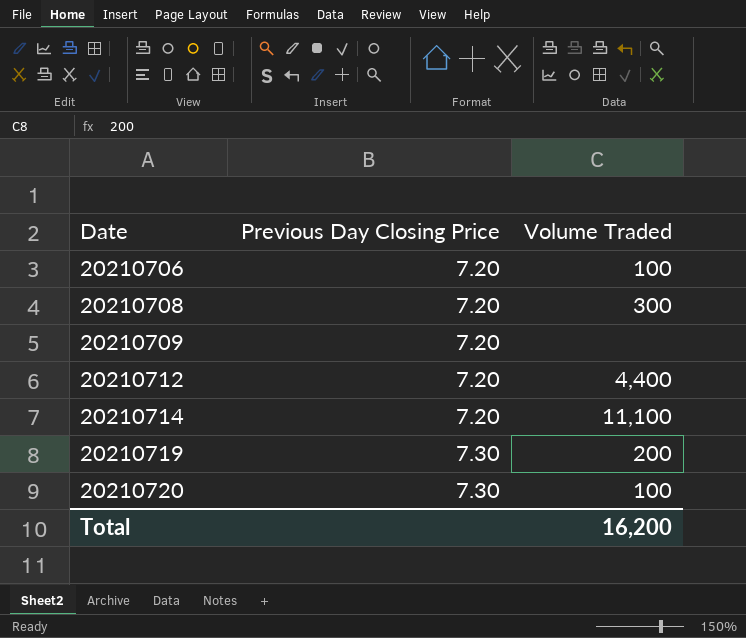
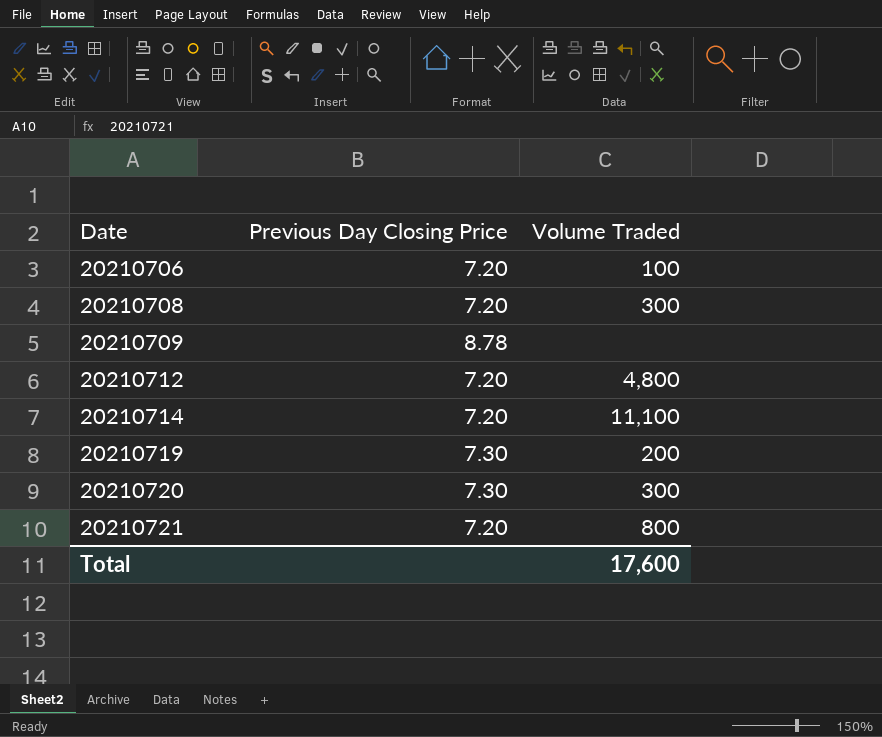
20210709 | Previous Day Closing Price: 7.20 -> 8.78
20210712 | Volume Traded: 4,400 -> 4,800
20210720 | Volume Traded: 100 -> 300
row 20210721: none -> 7.20 | 800
Total | Volume Traded: 16,200 -> 17,600

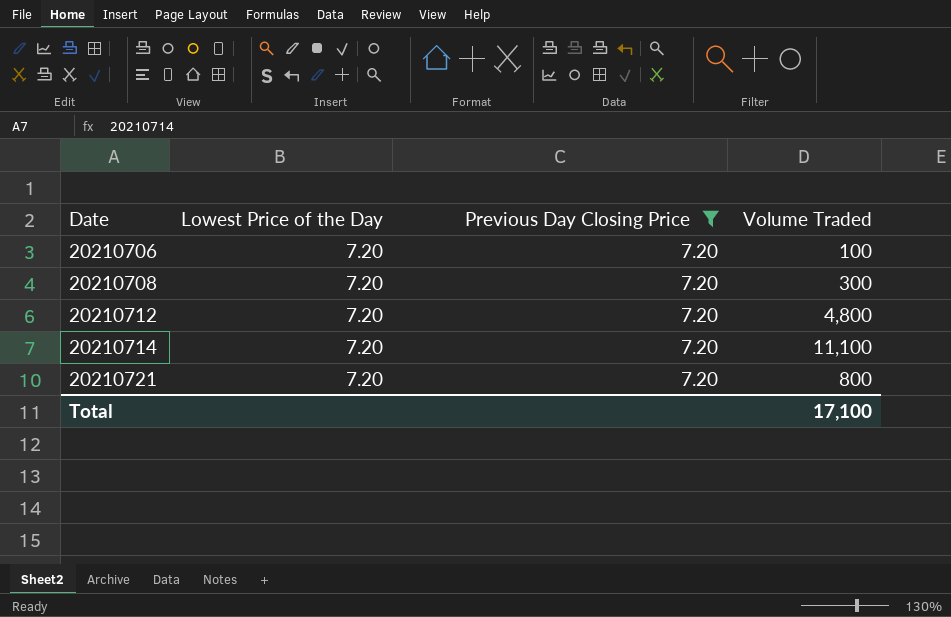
filter: none -> Previous Day Closing Price = 7.20
column Lowest Price of the Day | position: none -> 2
Total | Volume Traded: 17,600 -> 17,100

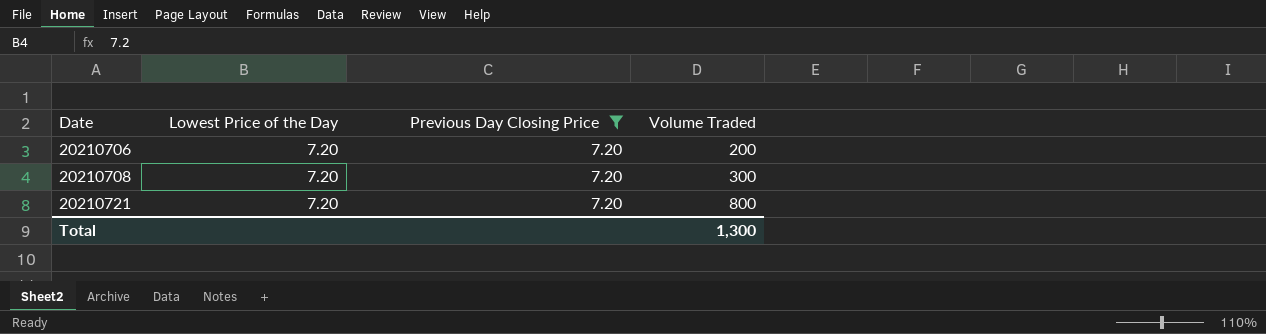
row 20210712: 7.20 | 7.20 | 4,800 -> none
row 20210714: 7.20 | 7.20 | 11,100 -> none
20210706 | Volume Traded: 100 -> 200
Total | Volume Traded: 17,100 -> 1,300

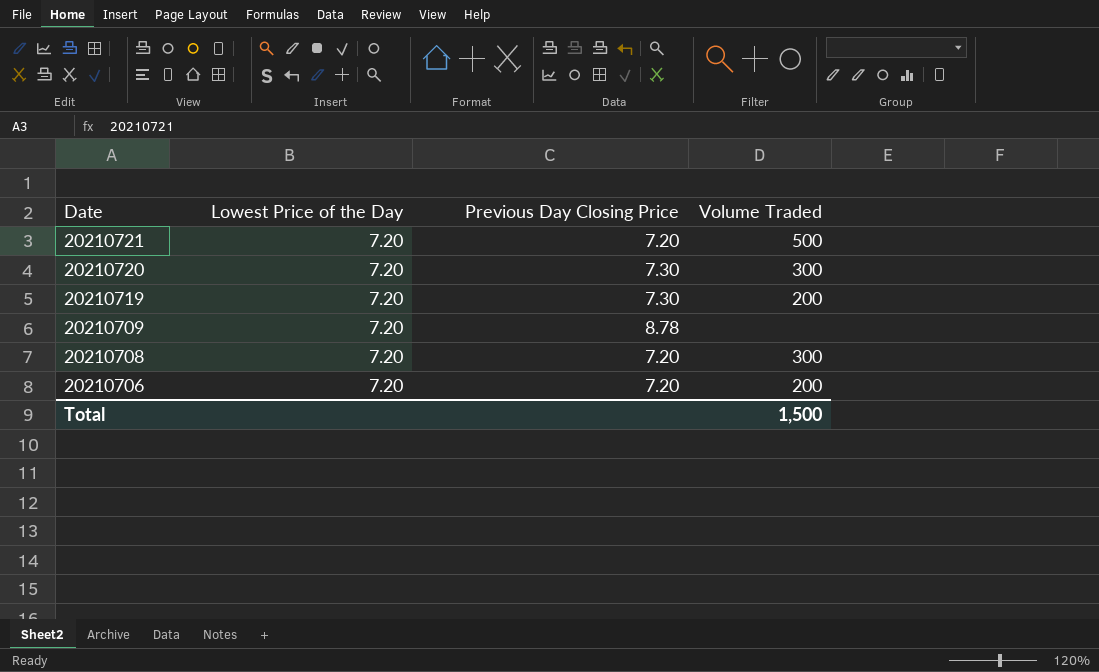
filter: Previous Day Closing Price = 7.20 -> none
row order: Date ascending -> Date descending
20210721 | Volume Traded: 800 -> 500
Total | Volume Traded: 1,300 -> 1,500

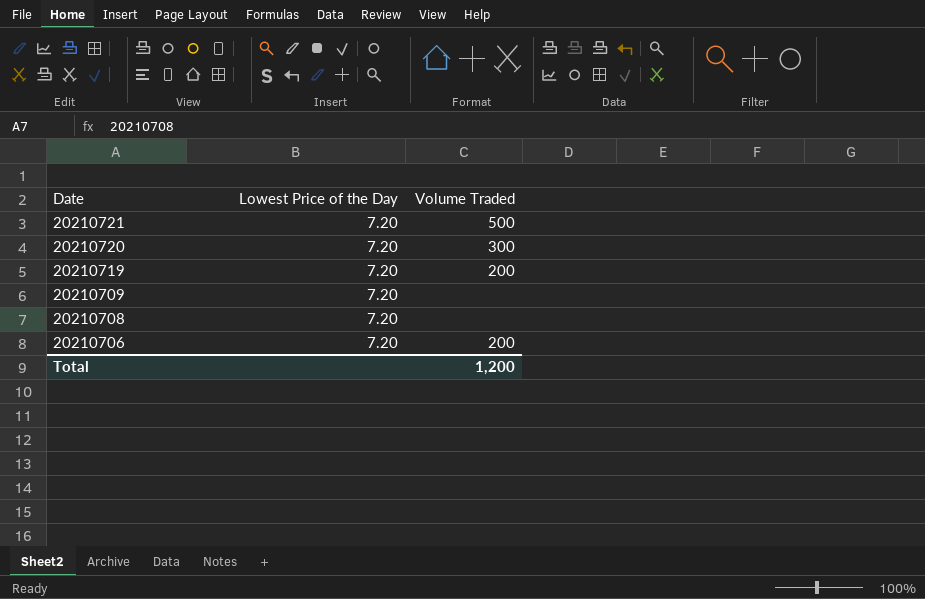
column Previous Day Closing Price | position: 3 -> none
20210708 | Volume Traded: 300 -> none
Total | Volume Traded: 1,500 -> 1,200

